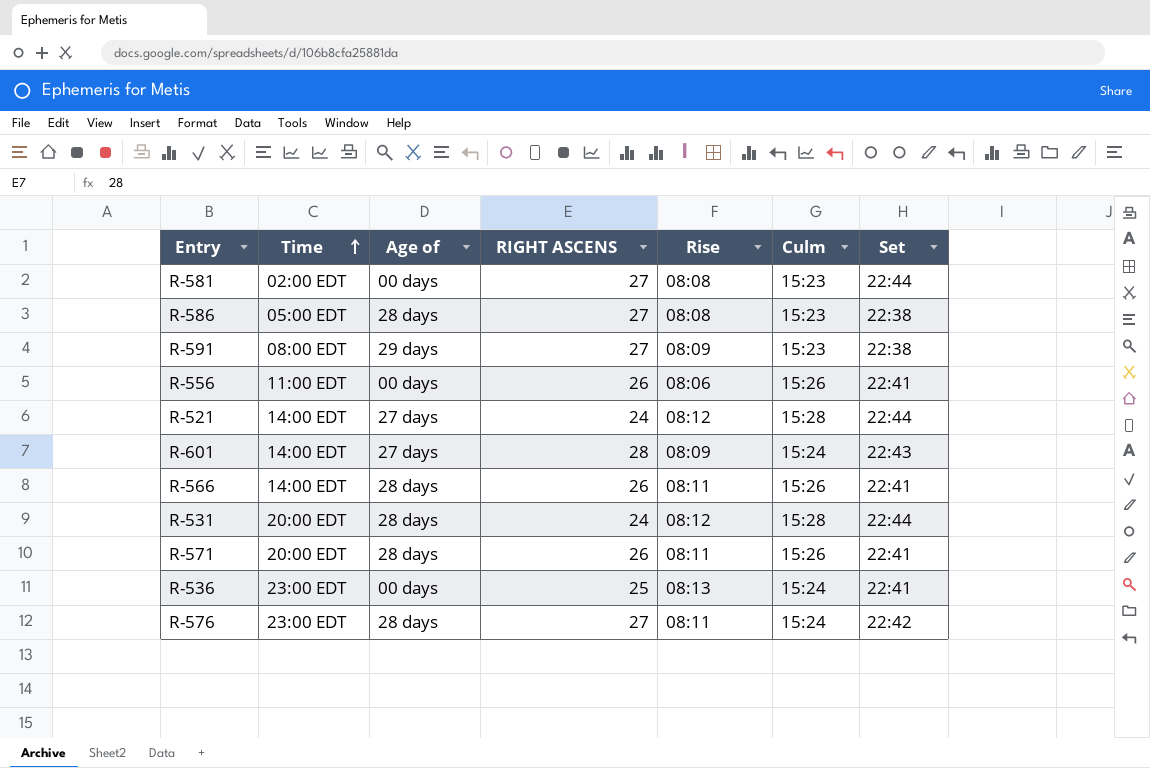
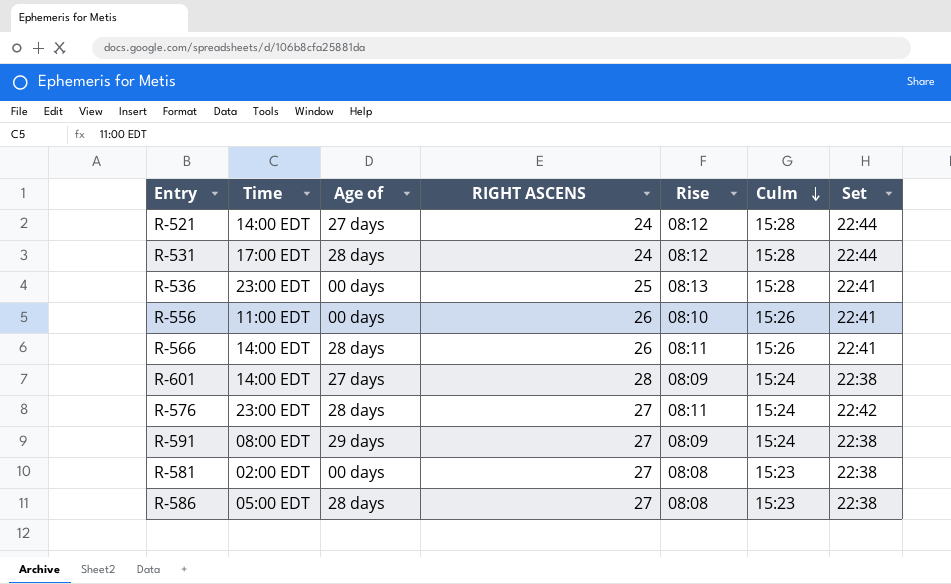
row order: Time ascending -> Culm descending
row R-571: 20:00 EDT | 28 days | 26 | 08:11 | 15:26 | 22:41 -> none
R-531 | Time: 20:00 EDT -> 17:00 EDT
R-536 | Culm: 15:24 -> 15:28
R-556 | Rise: 08:06 -> 08:10
R-601 | Set: 22:43 -> 22:38
R-591 | Culm: 15:23 -> 15:24
R-581 | Set: 22:44 -> 22:38

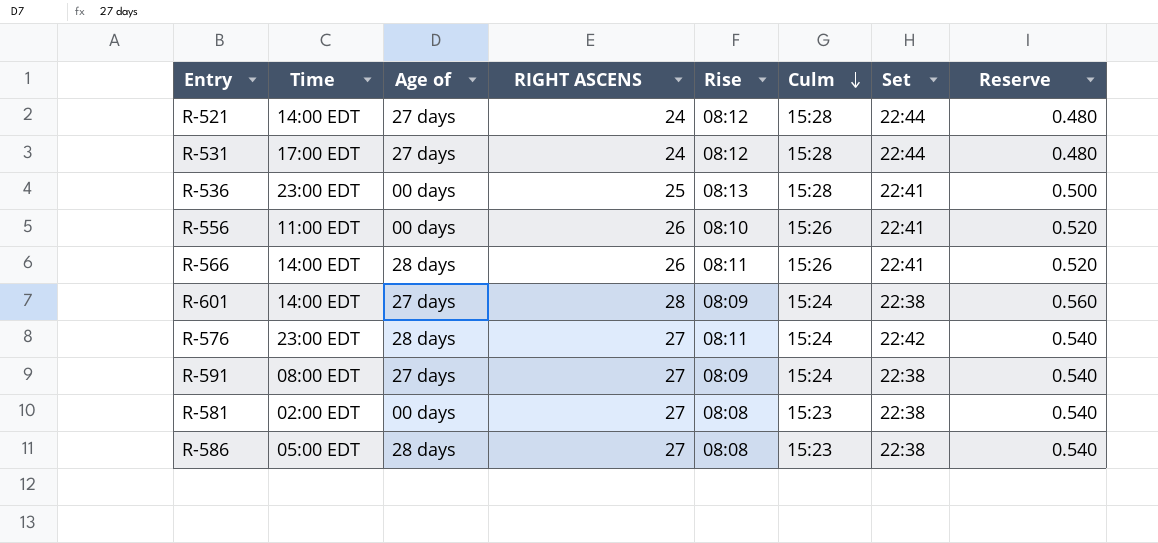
column Reserve | formula: none -> [RIGHT ASCENS] * 0.02
R-531 | Age of: 28 days -> 27 days
R-591 | Age of: 29 days -> 27 days

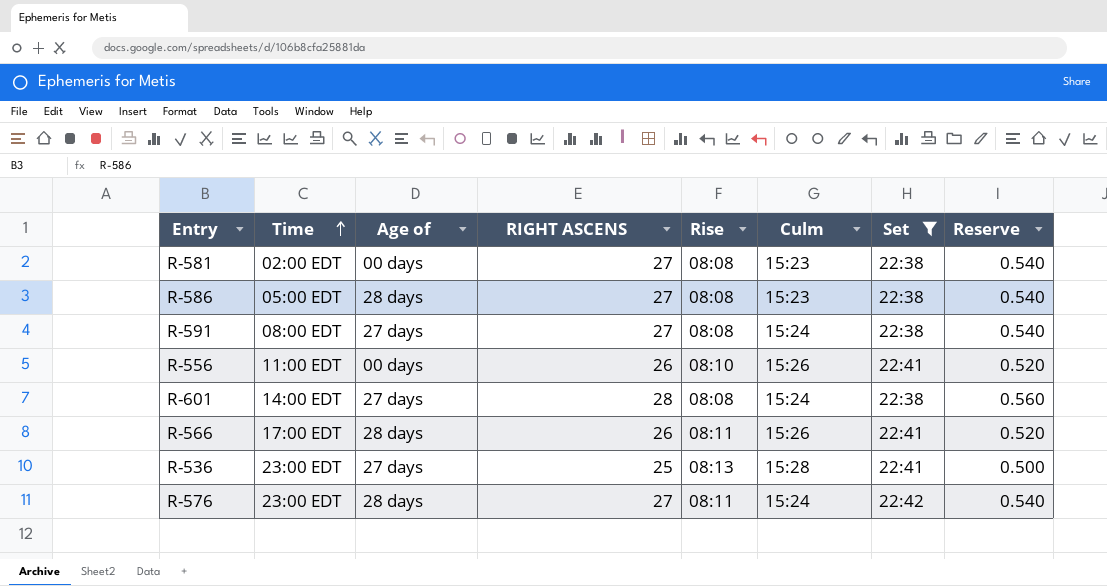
filter: none -> Set != 22:44
row order: Culm descending -> Time ascending
R-591 | Rise: 08:09 -> 08:08
R-601 | Rise: 08:09 -> 08:08
R-566 | Time: 14:00 EDT -> 17:00 EDT
R-536 | Age of: 00 days -> 27 days

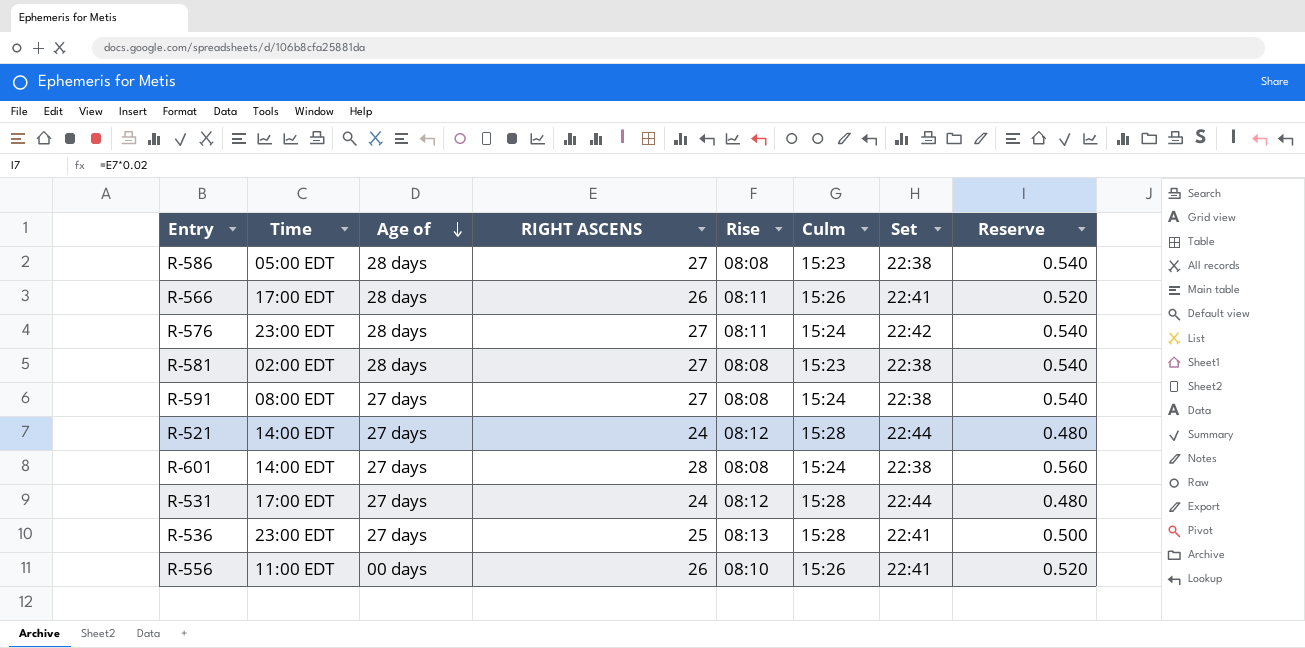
filter: Set != 22:44 -> none
row order: Time ascending -> Age of descending
R-581 | Age of: 00 days -> 28 days

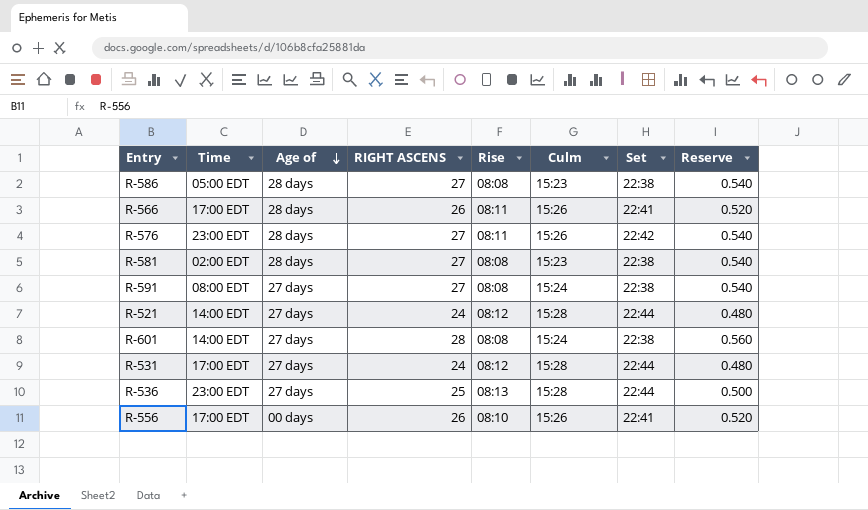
R-576 | Culm: 15:24 -> 15:26
R-536 | Set: 22:41 -> 22:44
R-556 | Time: 11:00 EDT -> 17:00 EDT

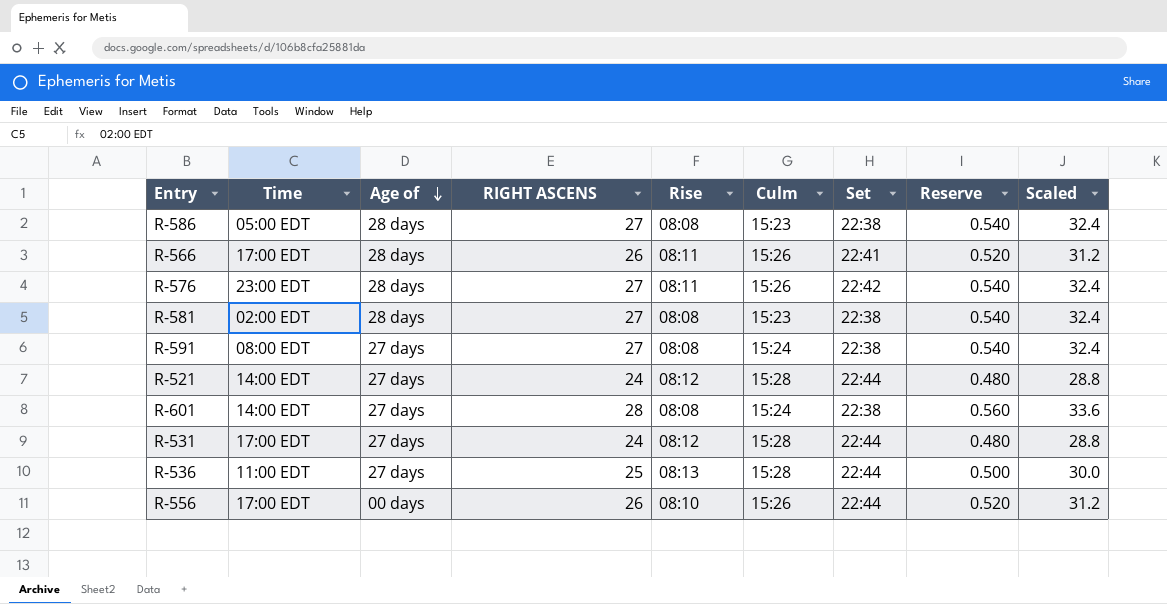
column Scaled | formula: none -> [RIGHT ASCENS] * 1.2
R-536 | Time: 23:00 EDT -> 11:00 EDT
R-556 | Set: 22:41 -> 22:44

